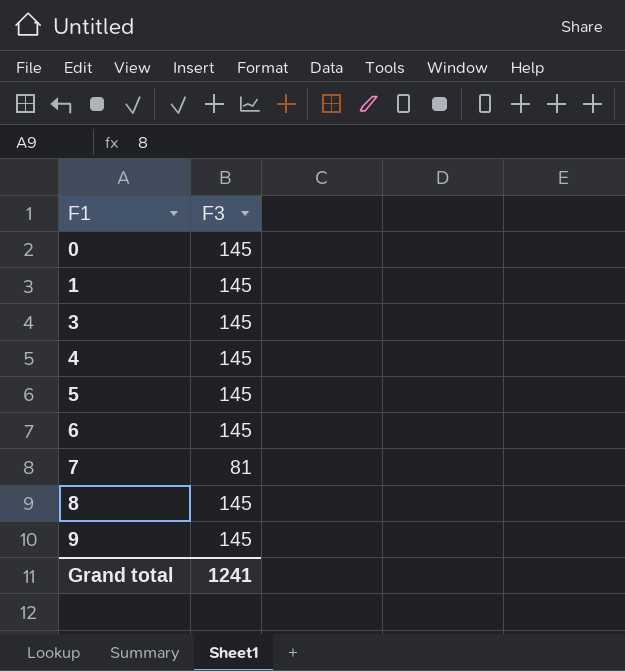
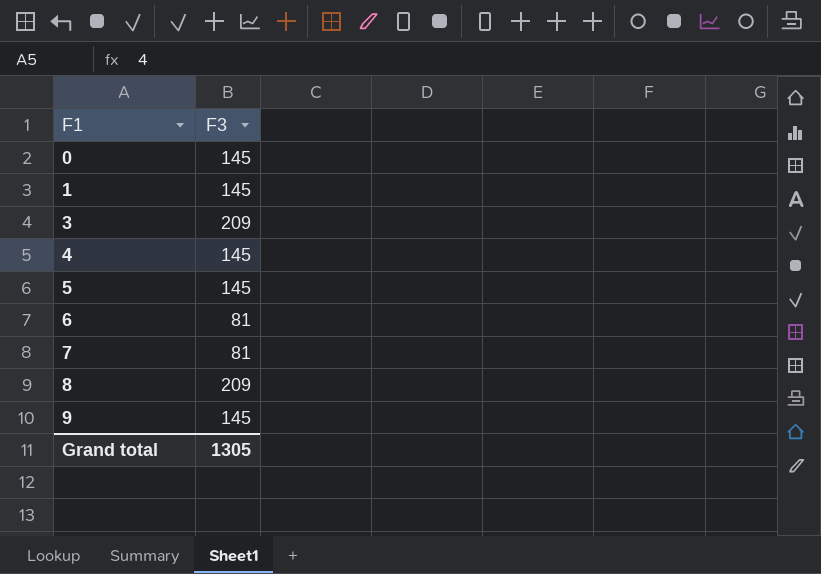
3 | F3: 145 -> 209
6 | F3: 145 -> 81
8 | F3: 145 -> 209
Grand total | F3: 1241 -> 1305

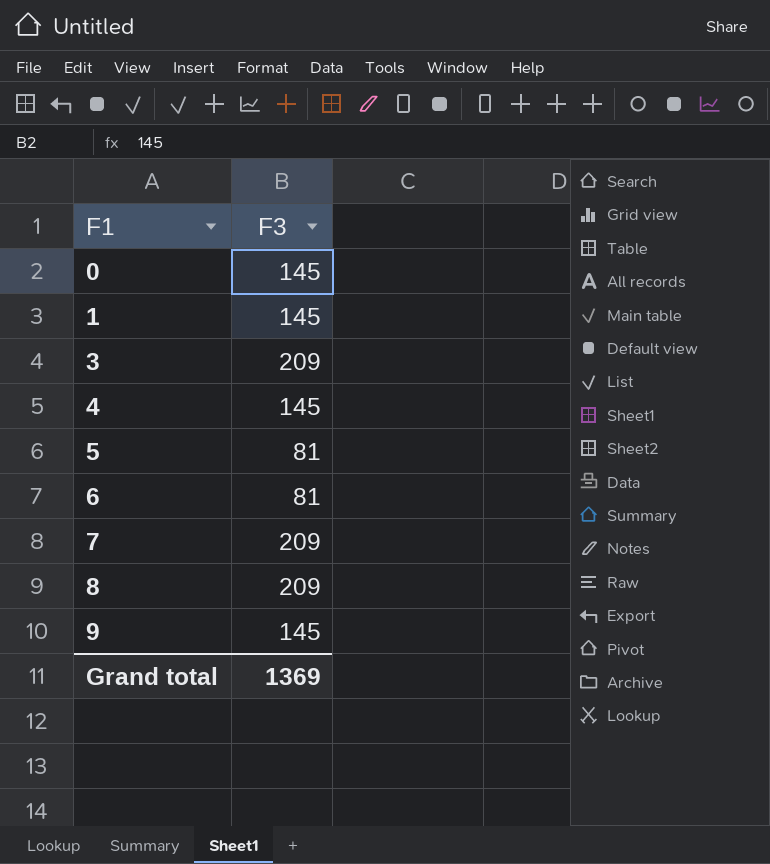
5 | F3: 145 -> 81
7 | F3: 81 -> 209
Grand total | F3: 1305 -> 1369

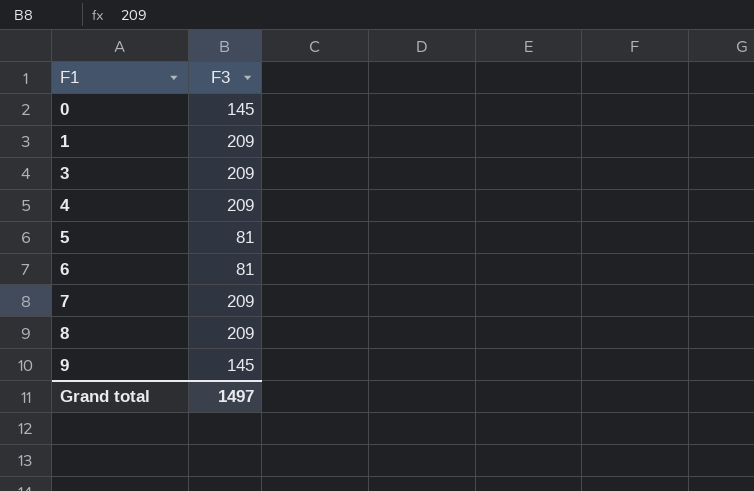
1 | F3: 145 -> 209
4 | F3: 145 -> 209
Grand total | F3: 1369 -> 1497

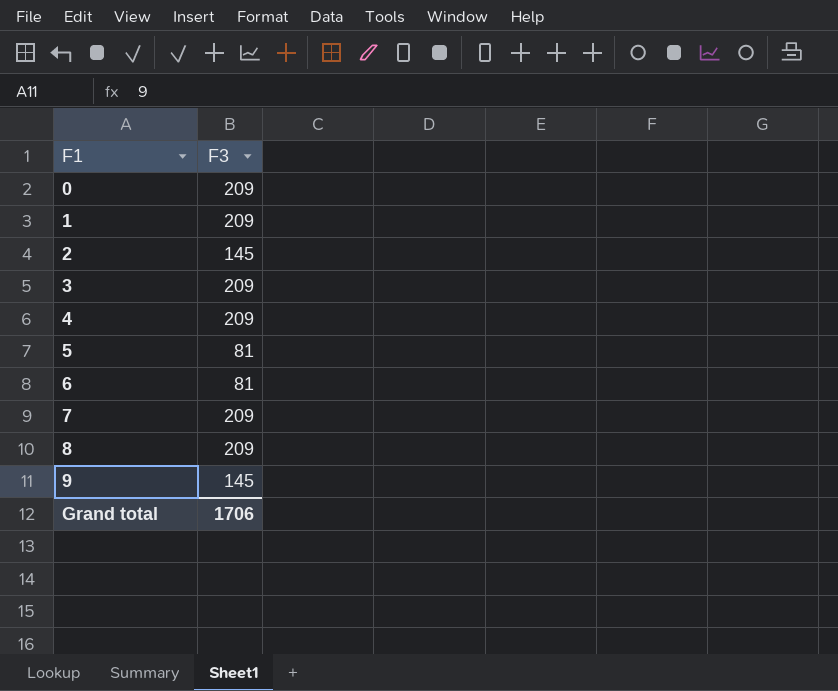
0 | F3: 145 -> 209
row 2: none -> 145
Grand total | F3: 1497 -> 1706

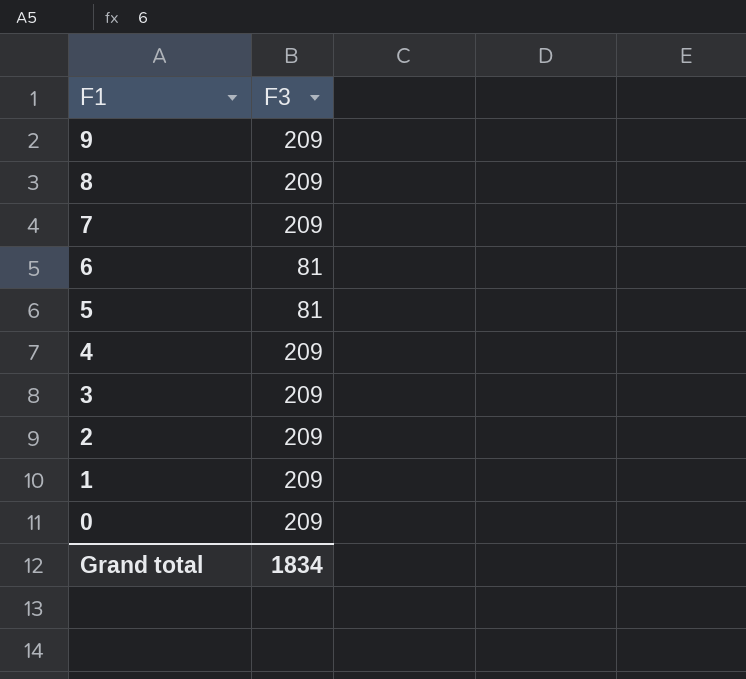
row order: F1 ascending -> F1 descending
9 | F3: 145 -> 209
2 | F3: 145 -> 209
Grand total | F3: 1706 -> 1834

